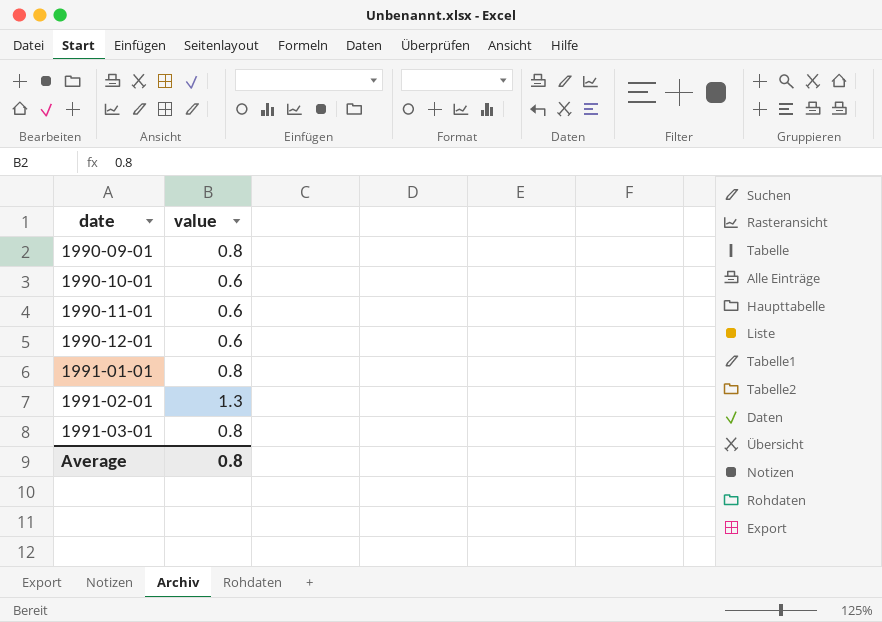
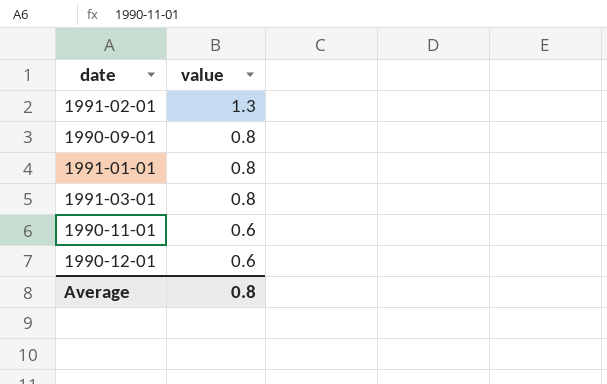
row order: date ascending -> value descending
row 1990-10-01: 0.6 -> none

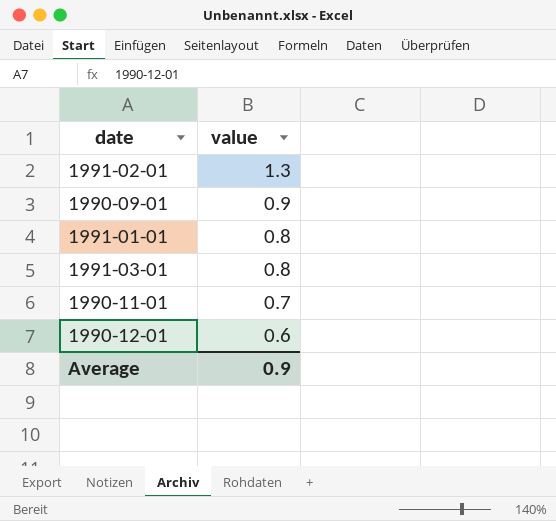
1990-09-01 | value: 0.8 -> 0.9
1990-11-01 | value: 0.6 -> 0.7
Average | value: 0.8 -> 0.9

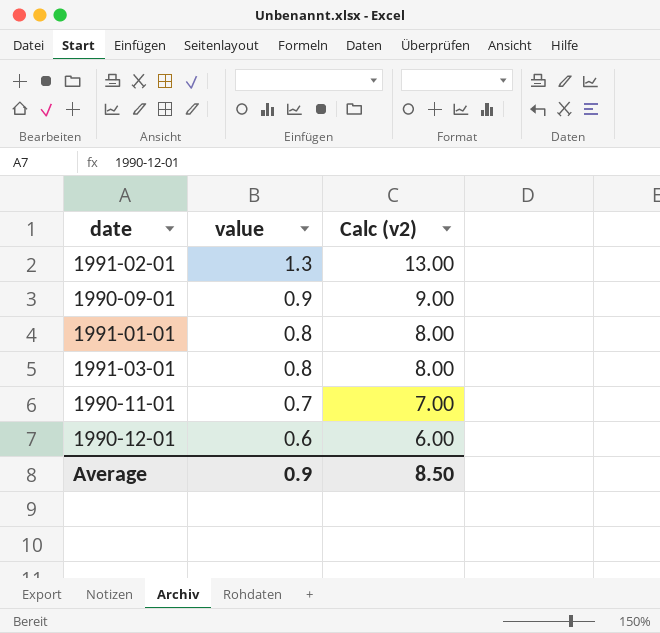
column Calc (v2) | formula: none -> [value] * 10

